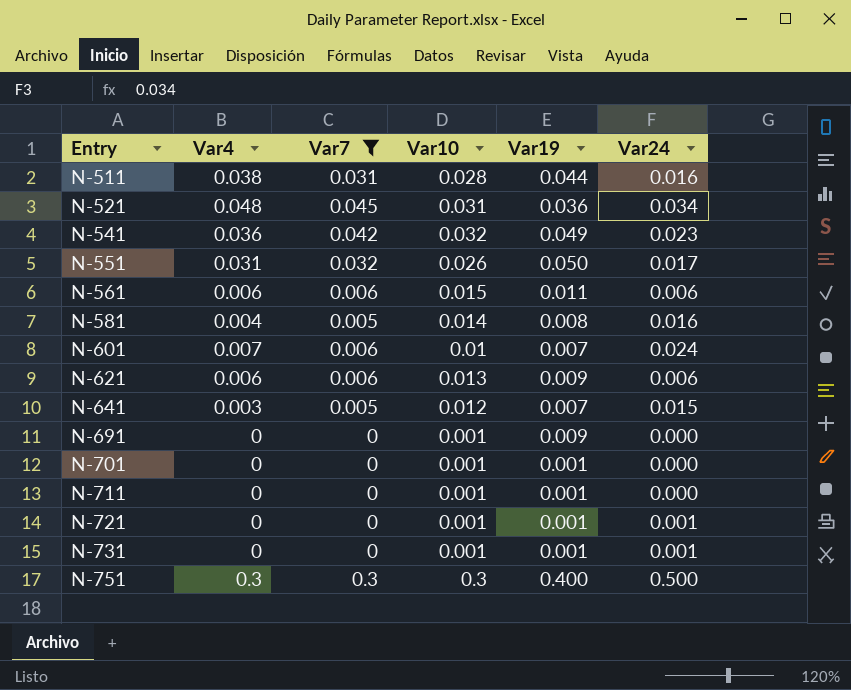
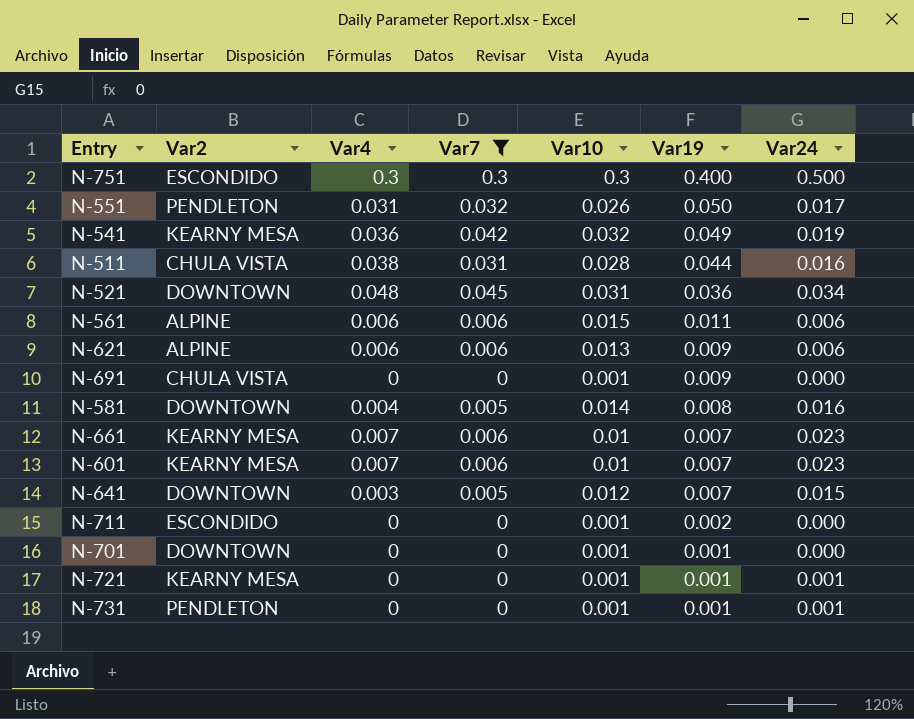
row order: Entry ascending -> Var19 descending
column Var2 | position: none -> 2
N-541 | Var24: 0.023 -> 0.019
row N-661: none -> KEARNY MESA | 0.007 | 0.006 | 0.01 | 0.007 | 0.023
N-601 | Var24: 0.024 -> 0.023
N-711 | Var19: 0.001 -> 0.002

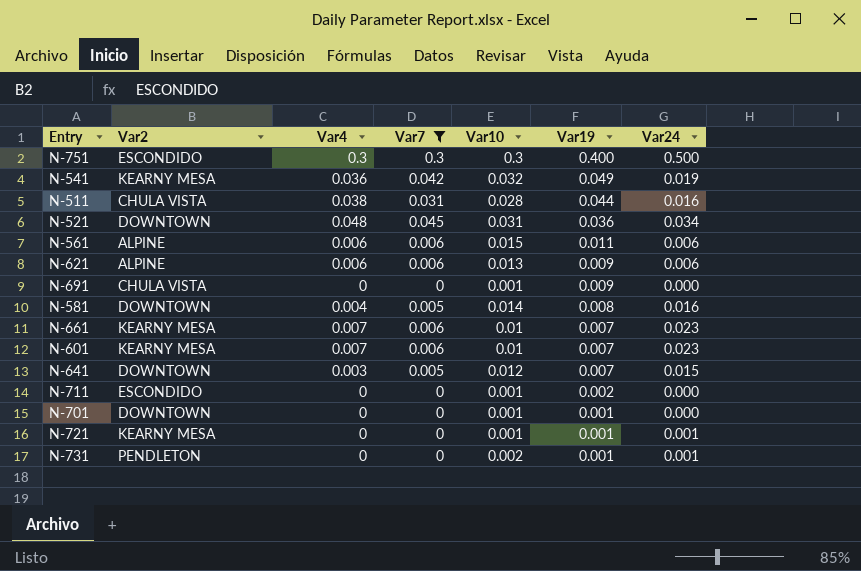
row N-551: PENDLETON | 0.031 | 0.032 | 0.026 | 0.050 | 0.017 -> none
N-731 | Var10: 0.001 -> 0.002

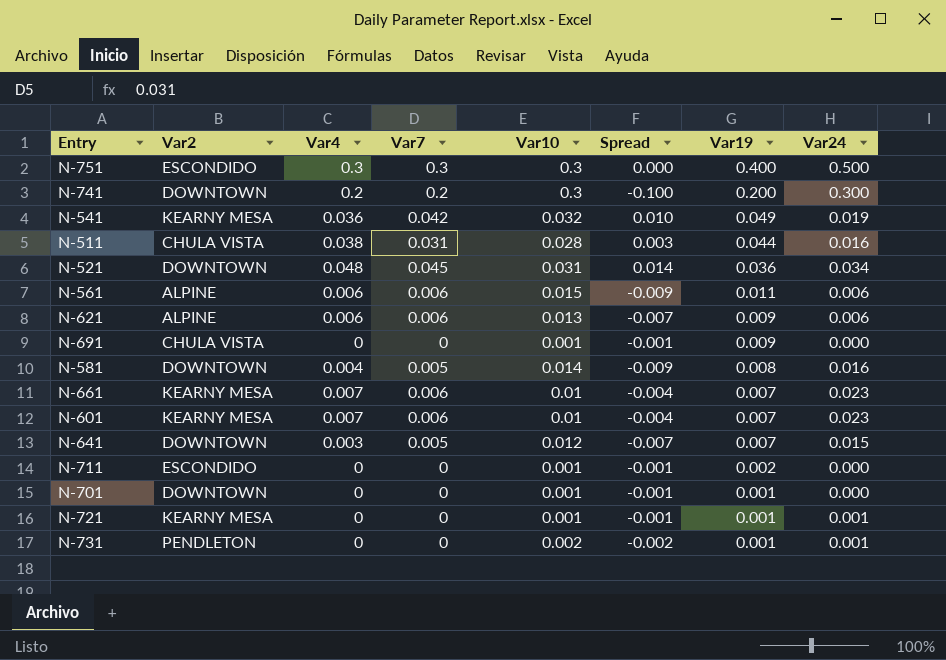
filter: Var7 != 0.2 -> none
column Spread | formula: none -> [Var7] - [Var10]

